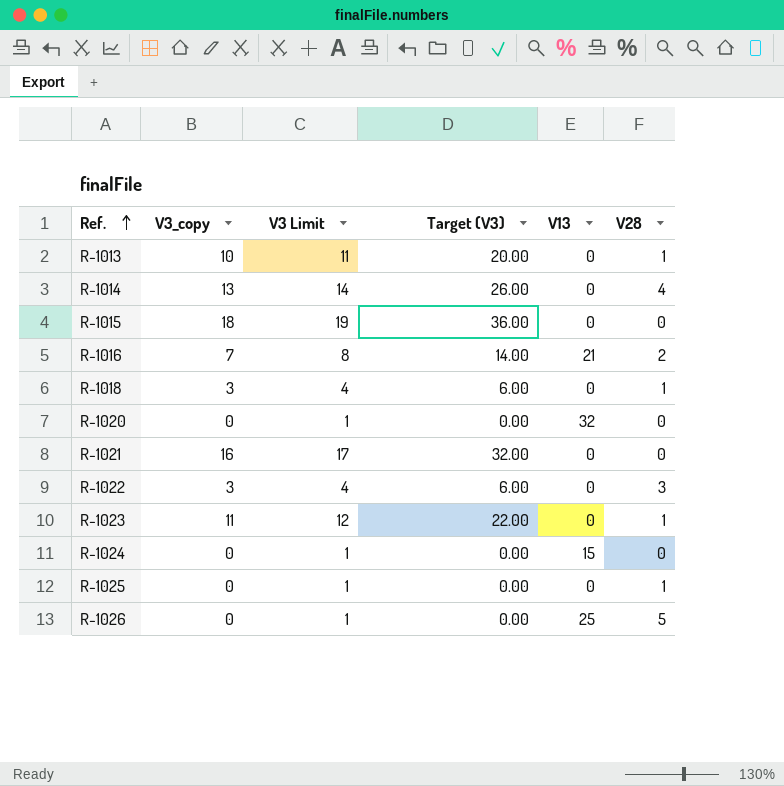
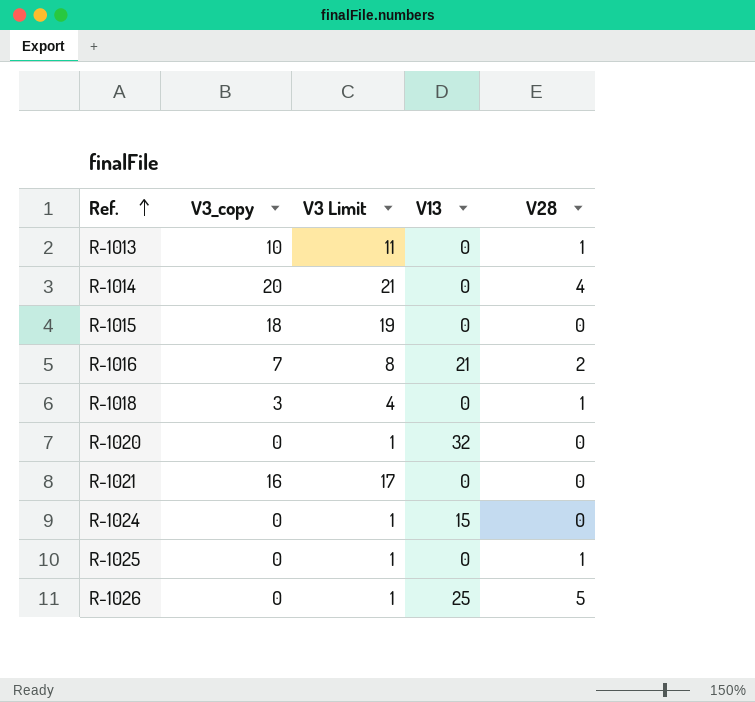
column Target (V3) | formula: [V3_copy] * 2 -> none
row R-1022: 3 | 4 | 6.00 | 0 | 3 -> none
row R-1023: 11 | 12 | 22.00 | 0 | 1 -> none
R-1014 | V3_copy: 13 -> 20
R-1014 | V3 Limit: 14 -> 21

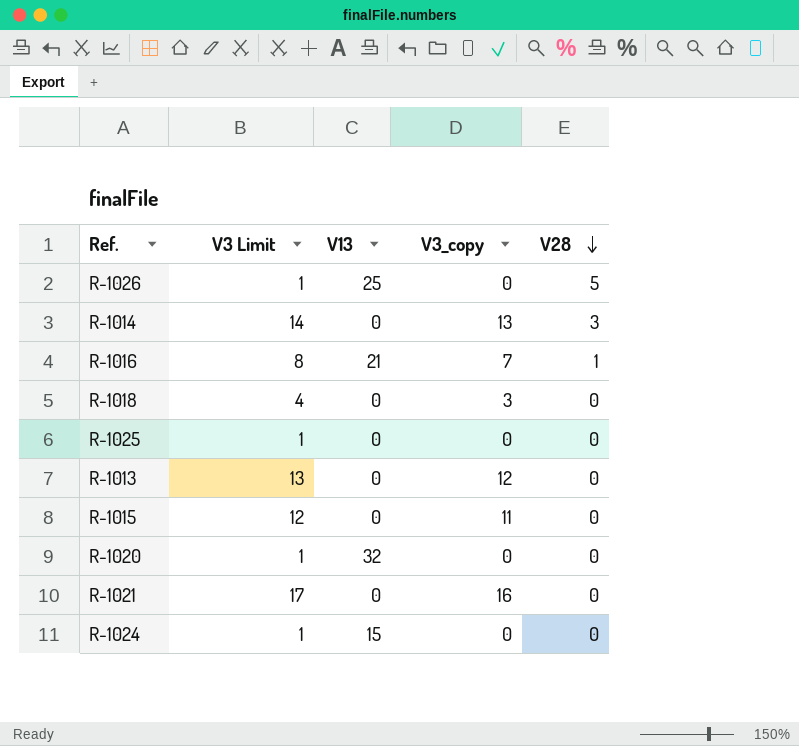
row order: Ref. ascending -> V28 descending
column V3_copy | position: 2 -> 4
R-1014 | V3 Limit: 21 -> 14
R-1014 | V3_copy: 20 -> 13
R-1014 | V28: 4 -> 3
R-1016 | V28: 2 -> 1
R-1018 | V28: 1 -> 0
R-1025 | V28: 1 -> 0
R-1013 | V3 Limit: 11 -> 13
R-1013 | V3_copy: 10 -> 12
R-1013 | V28: 1 -> 0
R-1015 | V3 Limit: 19 -> 12
R-1015 | V3_copy: 18 -> 11

